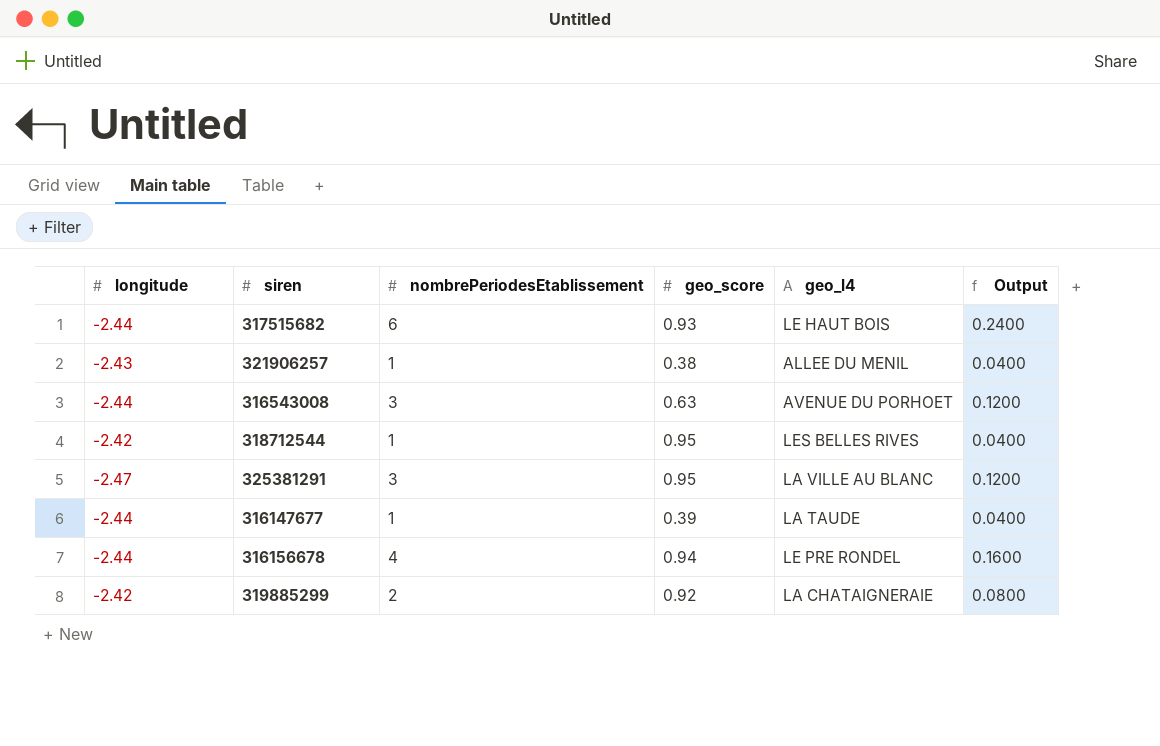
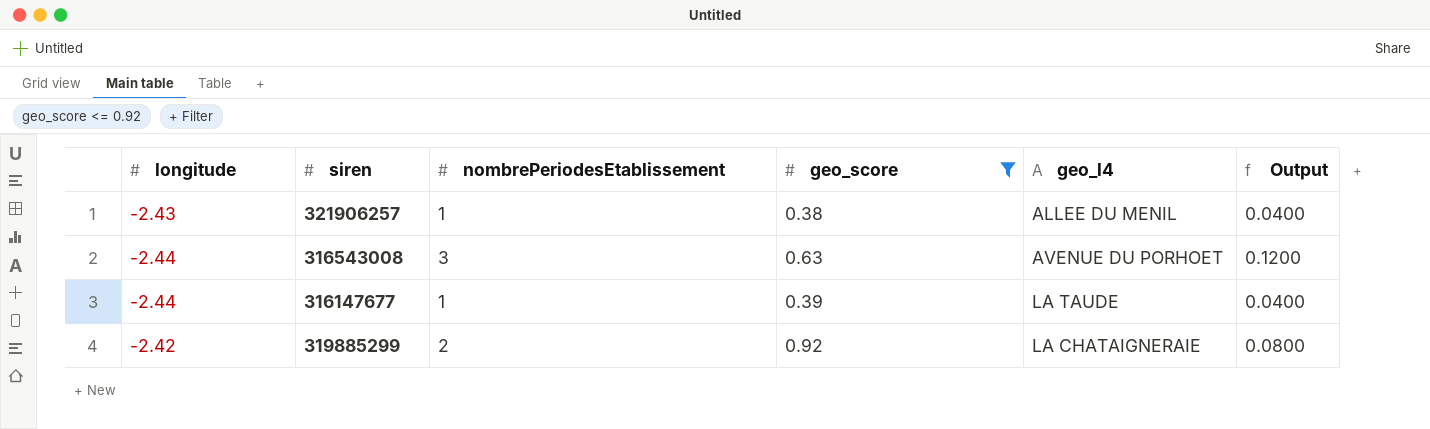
filter: none -> geo_score <= 0.92

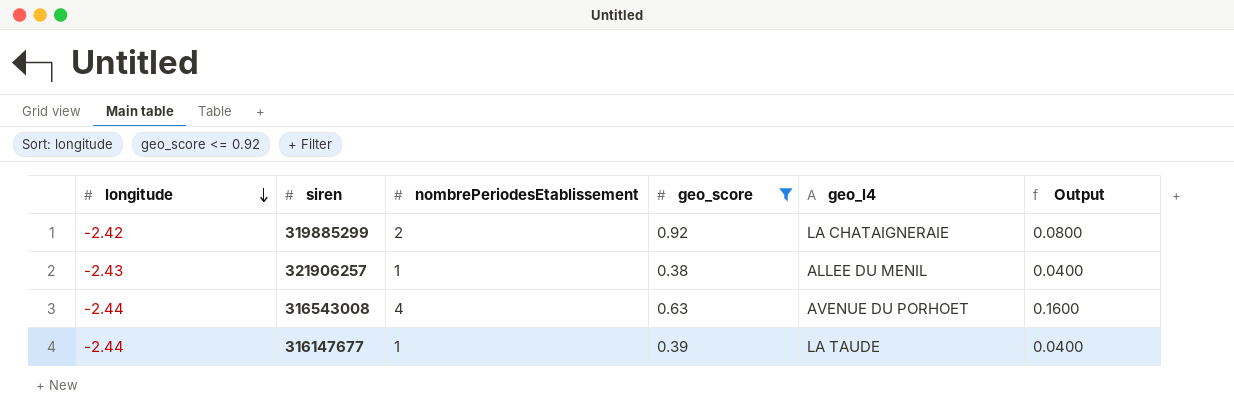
row order: none -> longitude descending
316543008 | nombrePeriodesEtablissement: 3 -> 4
316543008 | Output: 0.1200 -> 0.1600

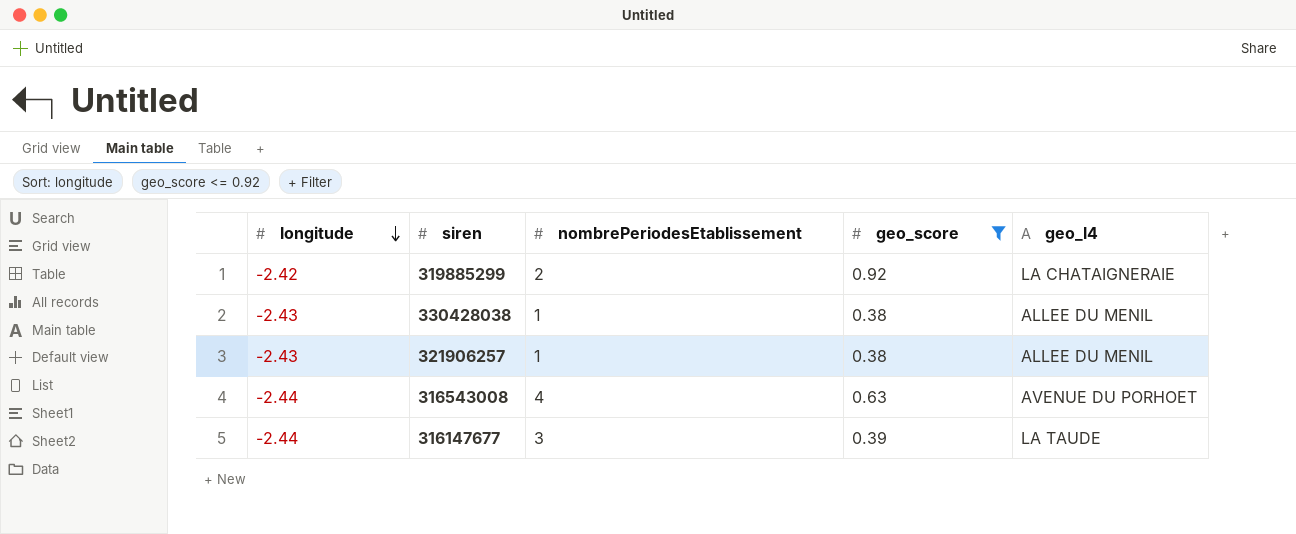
column Output | formula: [nombrePeriodesEtablissement] * 0.04 -> none
row 330428038: none -> -2.43 | 1 | 0.38 | ALLEE DU MENIL
316147677 | nombrePeriodesEtablissement: 1 -> 3

